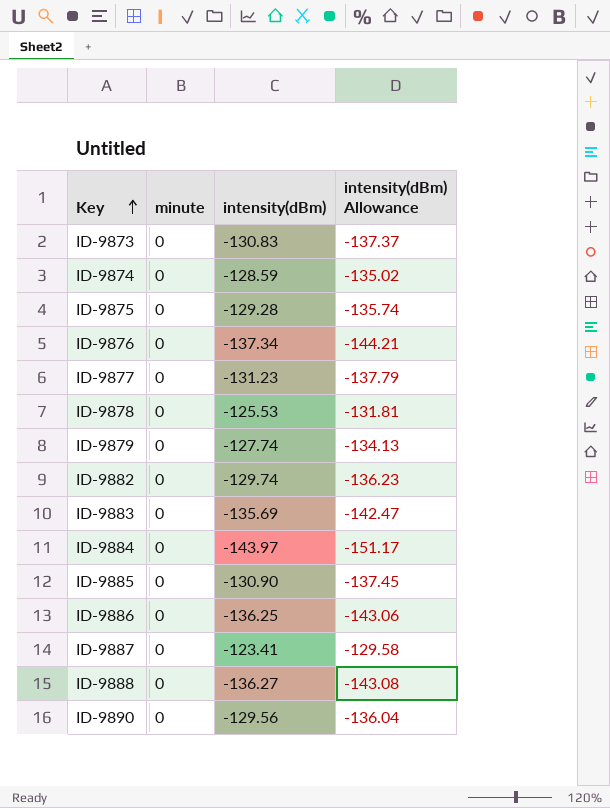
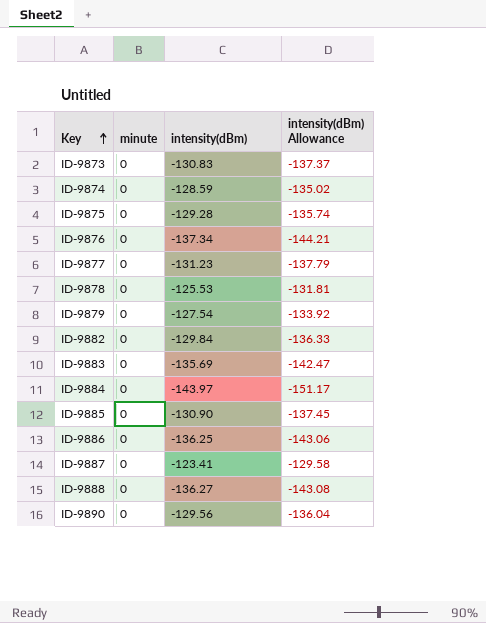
ID-9879 | intensity(dBm): -127.74 -> -127.54
ID-9879 | intensity(dBm) Allowance: -134.13 -> -133.92
ID-9882 | intensity(dBm): -129.74 -> -129.84
ID-9882 | intensity(dBm) Allowance: -136.23 -> -136.33

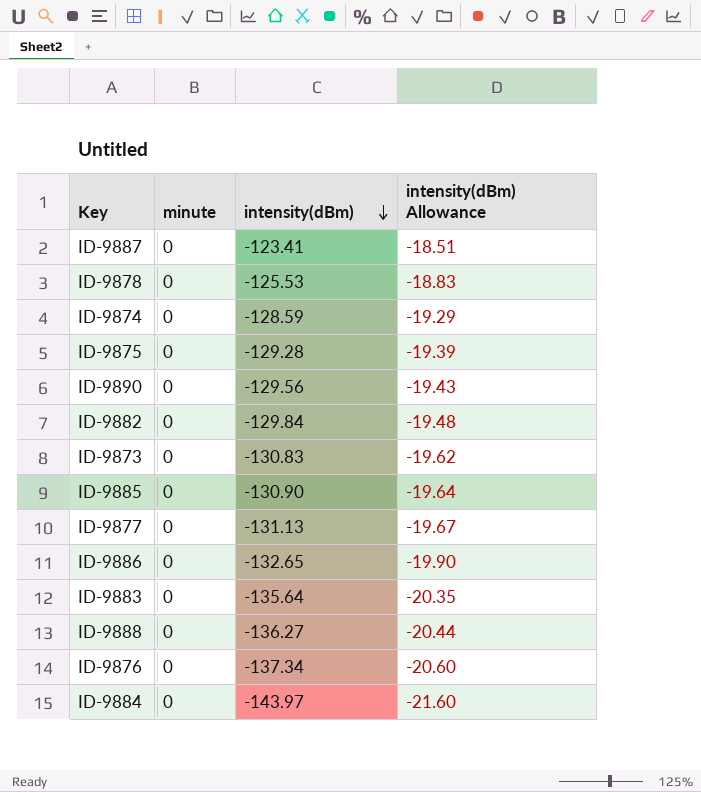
row order: Key ascending -> intensity(dBm) descending
column intensity(dBm) Allowance | formula: [intensity(dBm)] * 1.05 -> [intensity(dBm)] * 0.15
row ID-9879: 0 | -127.54 | -133.92 -> none
ID-9877 | intensity(dBm): -131.23 -> -131.13
ID-9886 | intensity(dBm): -136.25 -> -132.65
ID-9883 | intensity(dBm): -135.69 -> -135.64

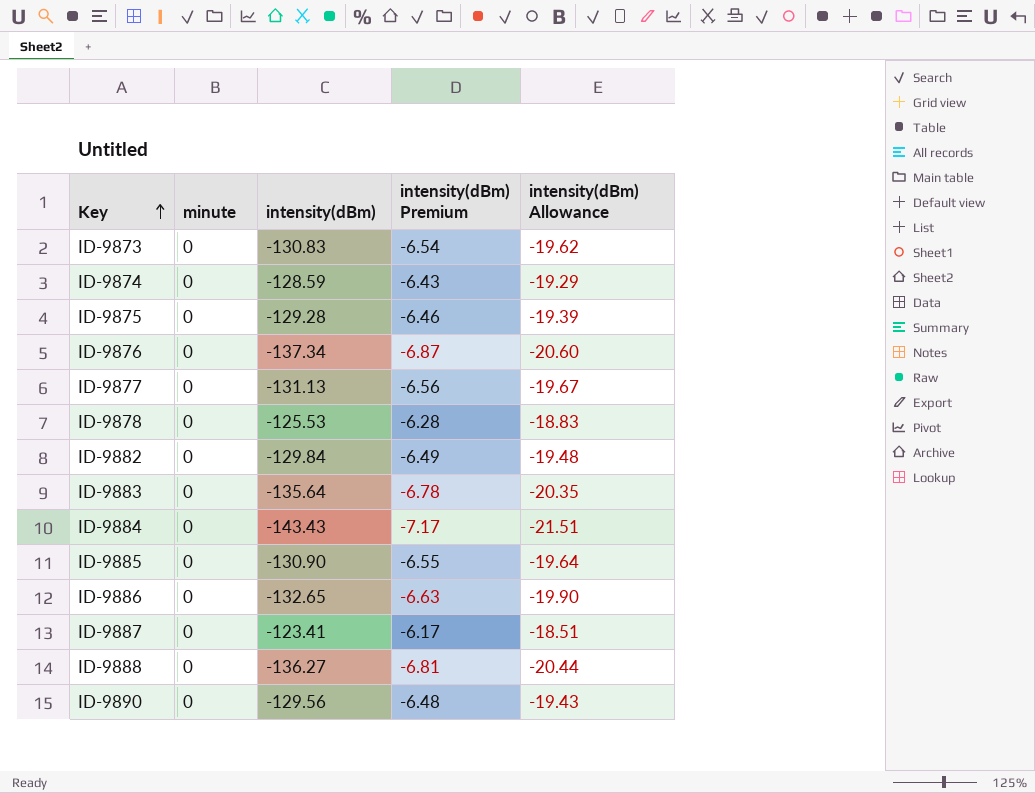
row order: intensity(dBm) descending -> Key ascending
column intensity(dBm) Premium | formula: none -> [intensity(dBm)] * 0.05
ID-9884 | intensity(dBm): -143.97 -> -143.43
ID-9884 | intensity(dBm) Allowance: -21.60 -> -21.51

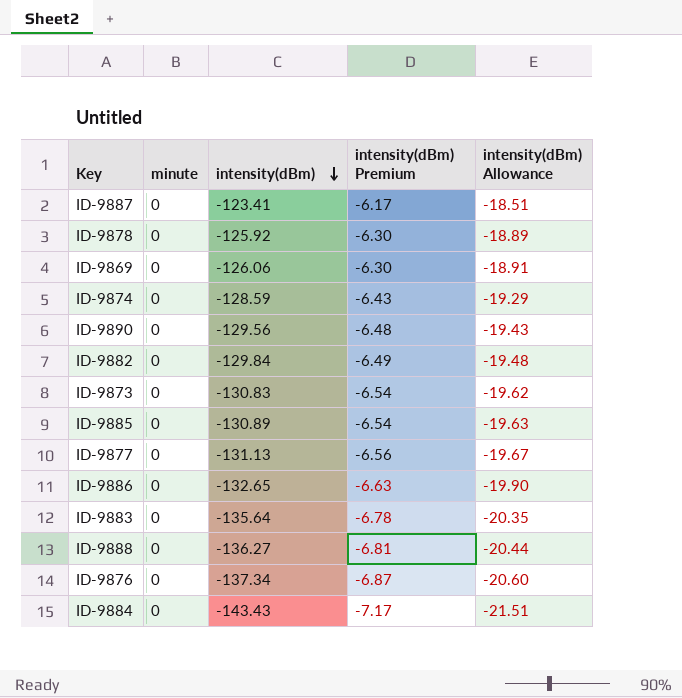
row order: Key ascending -> intensity(dBm) descending
row ID-9875: 0 | -129.28 | -6.46 | -19.39 -> none
ID-9878 | intensity(dBm): -125.53 -> -125.92
ID-9878 | intensity(dBm) Premium: -6.28 -> -6.30
ID-9878 | intensity(dBm) Allowance: -18.83 -> -18.89
row ID-9869: none -> 0 | -126.06 | -6.30 | -18.91
ID-9885 | intensity(dBm): -130.90 -> -130.89
ID-9885 | intensity(dBm) Premium: -6.55 -> -6.54
ID-9885 | intensity(dBm) Allowance: -19.64 -> -19.63

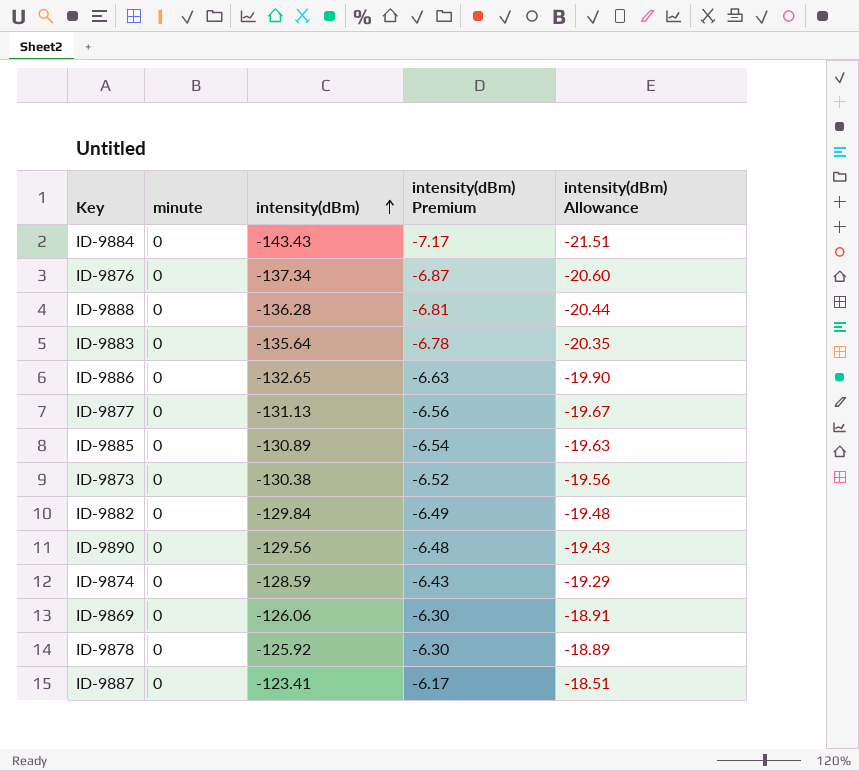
row order: intensity(dBm) descending -> intensity(dBm) ascending
ID-9888 | intensity(dBm): -136.27 -> -136.28
ID-9873 | intensity(dBm): -130.83 -> -130.38
ID-9873 | intensity(dBm) Premium: -6.54 -> -6.52
ID-9873 | intensity(dBm) Allowance: -19.62 -> -19.56

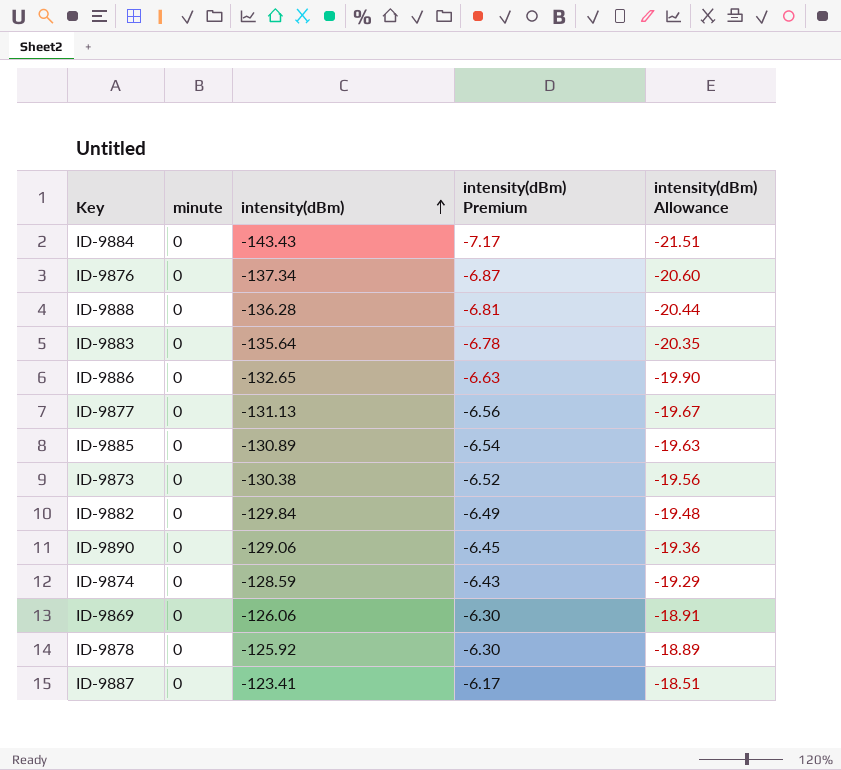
ID-9890 | intensity(dBm): -129.56 -> -129.06
ID-9890 | intensity(dBm) Premium: -6.48 -> -6.45
ID-9890 | intensity(dBm) Allowance: -19.43 -> -19.36

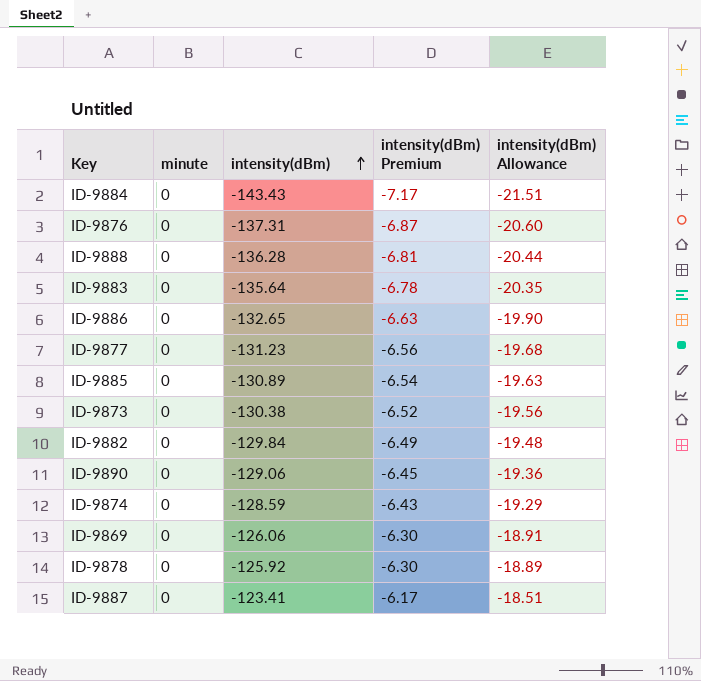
ID-9876 | intensity(dBm): -137.34 -> -137.31
ID-9877 | intensity(dBm): -131.13 -> -131.23
ID-9877 | intensity(dBm) Allowance: -19.67 -> -19.68

